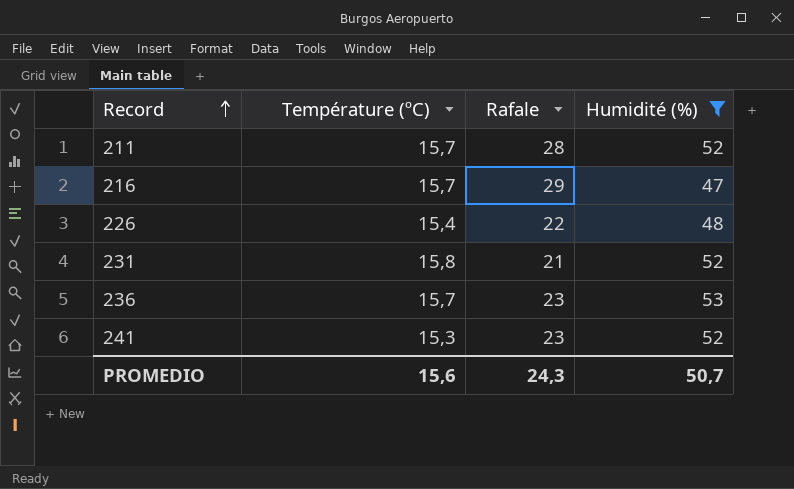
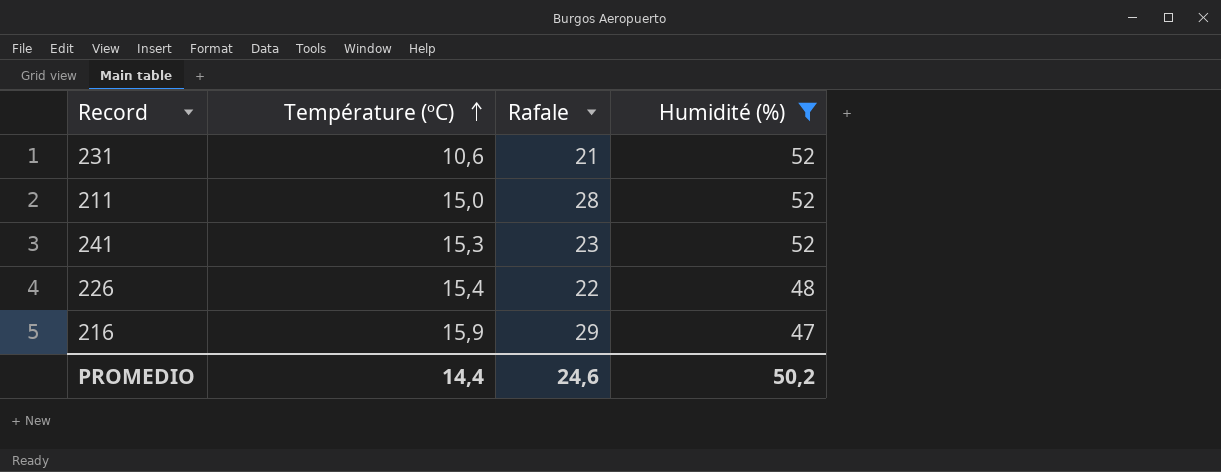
row order: Record ascending -> Température (ºC) ascending
row 236: 15,7 | 23 | 53 -> none
231 | Température (ºC): 15,8 -> 10,6
211 | Température (ºC): 15,7 -> 15,0
216 | Température (ºC): 15,7 -> 15,9
PROMEDIO | Température (ºC): 15,6 -> 14,4
PROMEDIO | Rafale: 24,3 -> 24,6
PROMEDIO | Humidité (%): 50,7 -> 50,2

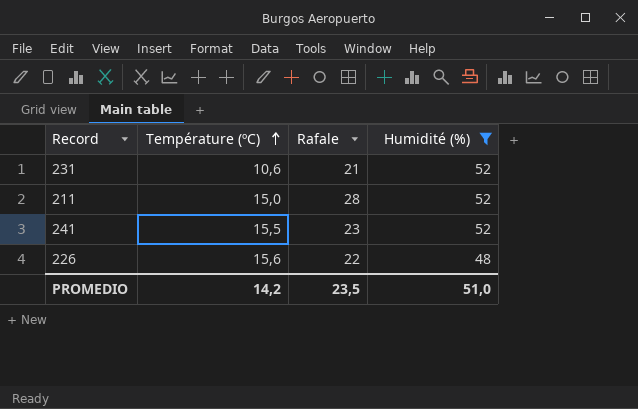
row 216: 15,9 | 29 | 47 -> none
241 | Température (ºC): 15,3 -> 15,5
226 | Température (ºC): 15,4 -> 15,6
PROMEDIO | Température (ºC): 14,4 -> 14,2
PROMEDIO | Rafale: 24,6 -> 23,5
PROMEDIO | Humidité (%): 50,2 -> 51,0

